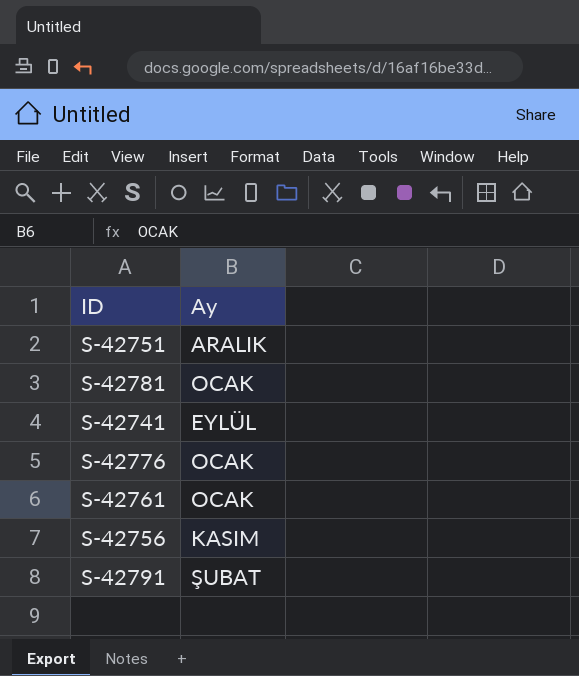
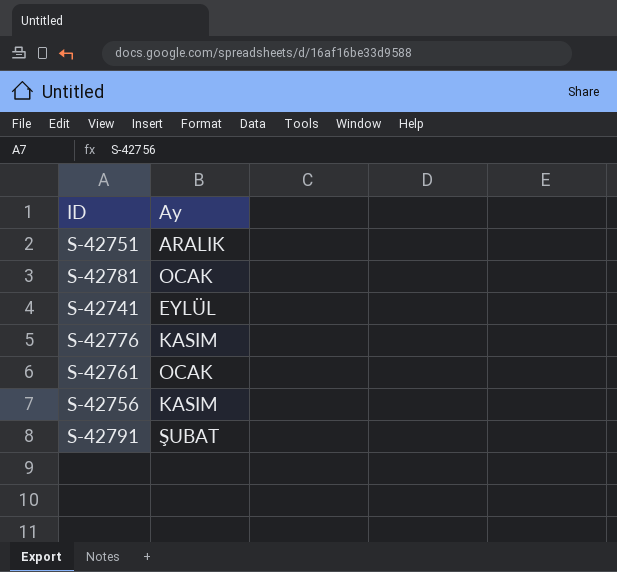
S-42776 | Ay: OCAK -> KASIM

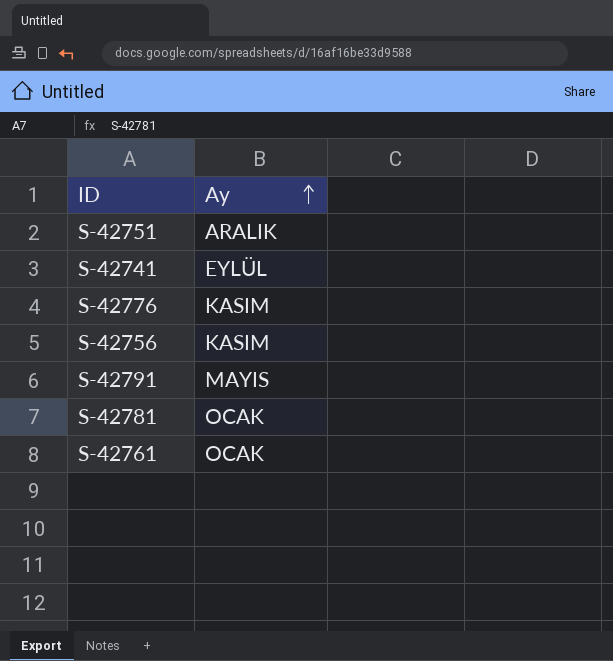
row order: none -> Ay ascending
S-42791 | Ay: ŞUBAT -> MAYIS

